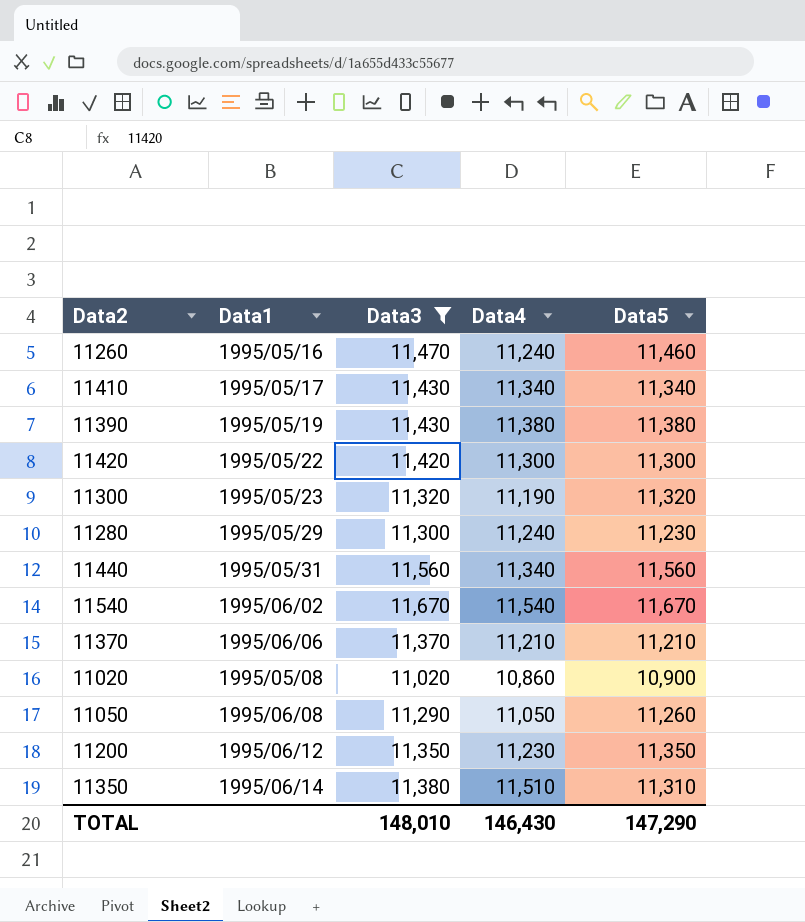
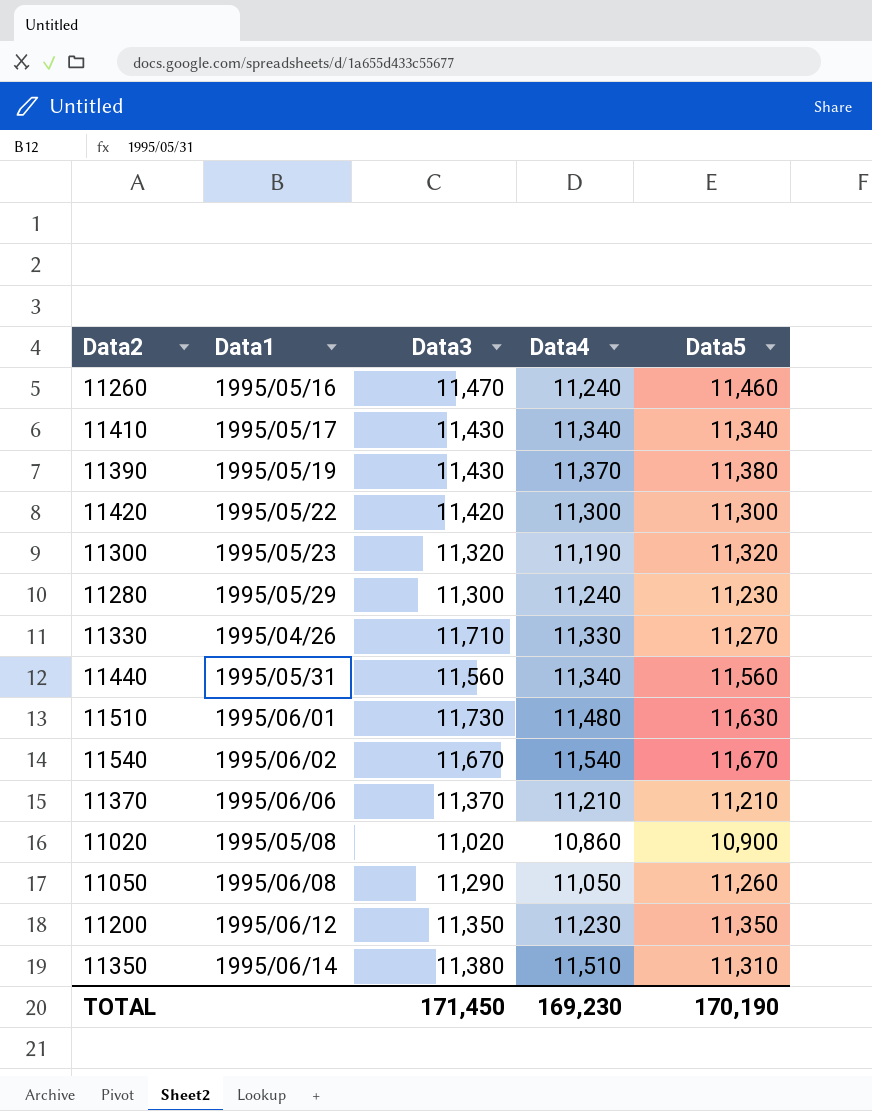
filter: Data3 <= 11,670 -> none
11390 | Data4: 11,380 -> 11,370
TOTAL | Data3: 148,010 -> 171,450
TOTAL | Data4: 146,430 -> 169,230
TOTAL | Data5: 147,290 -> 170,190

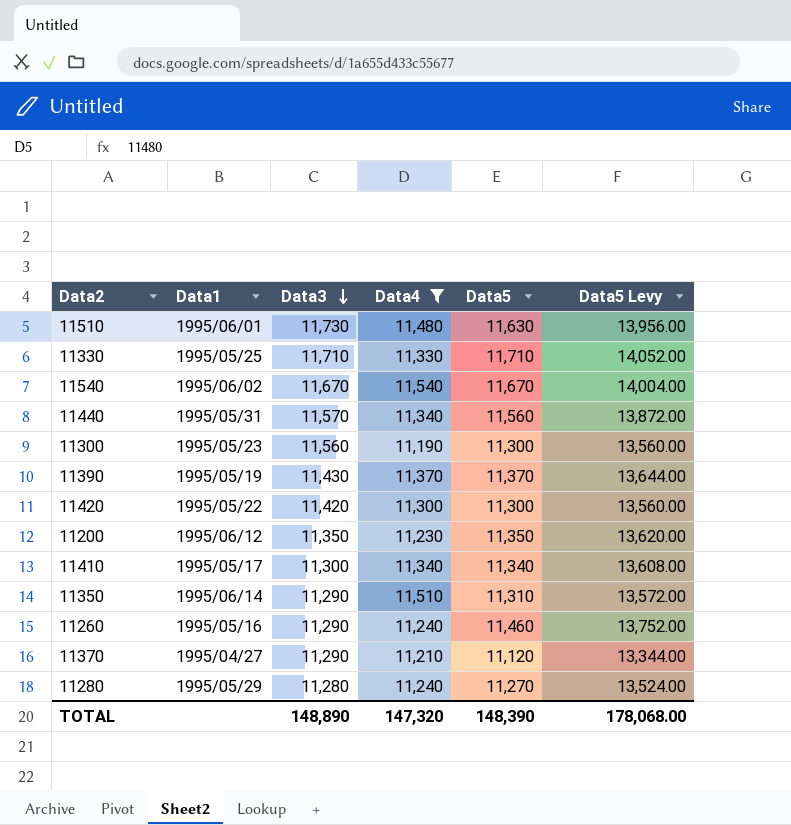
filter: none -> Data4 >= 11,190
row order: none -> Data3 descending
column Data5 Levy | formula: none -> [Data5] * 1.2
11330 | Data1: 1995/04/26 -> 1995/05/25
11330 | Data5: 11,270 -> 11,710
11440 | Data3: 11,560 -> 11,570
11300 | Data3: 11,320 -> 11,560
11300 | Data5: 11,320 -> 11,300
11390 | Data5: 11,380 -> 11,370
11410 | Data3: 11,430 -> 11,300
11350 | Data3: 11,380 -> 11,290
11260 | Data3: 11,470 -> 11,290
11370 | Data1: 1995/06/06 -> 1995/04/27
11370 | Data3: 11,370 -> 11,290
11370 | Data5: 11,210 -> 11,120
11280 | Data3: 11,300 -> 11,280
11280 | Data5: 11,230 -> 11,270
TOTAL | Data3: 171,450 -> 148,890
TOTAL | Data4: 169,230 -> 147,320
TOTAL | Data5: 170,190 -> 148,390

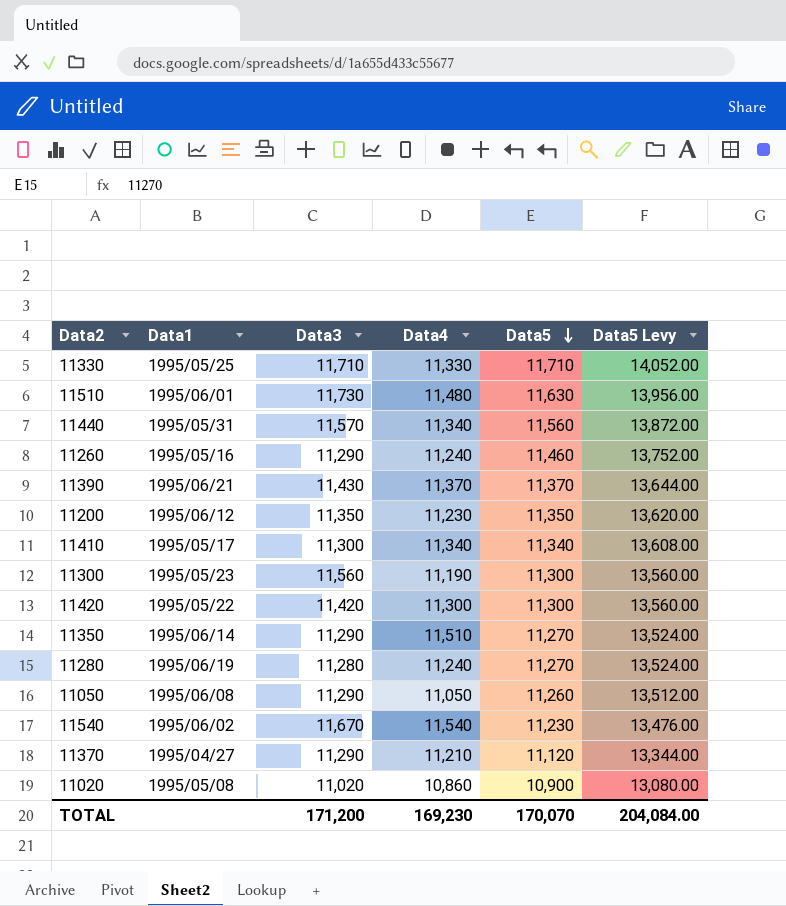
filter: Data4 >= 11,190 -> none
row order: Data3 descending -> Data5 descending
11390 | Data1: 1995/05/19 -> 1995/06/21
11350 | Data5: 11,310 -> 11,270
11350 | Data5 Levy: 13,572.00 -> 13,524.00
11280 | Data1: 1995/05/29 -> 1995/06/19
11540 | Data5: 11,670 -> 11,230
11540 | Data5 Levy: 14,004.00 -> 13,476.00
TOTAL | Data3: 148,890 -> 171,200
TOTAL | Data4: 147,320 -> 169,230
TOTAL | Data5: 148,390 -> 170,070
TOTAL | Data5 Levy: 178,068.00 -> 204,084.00

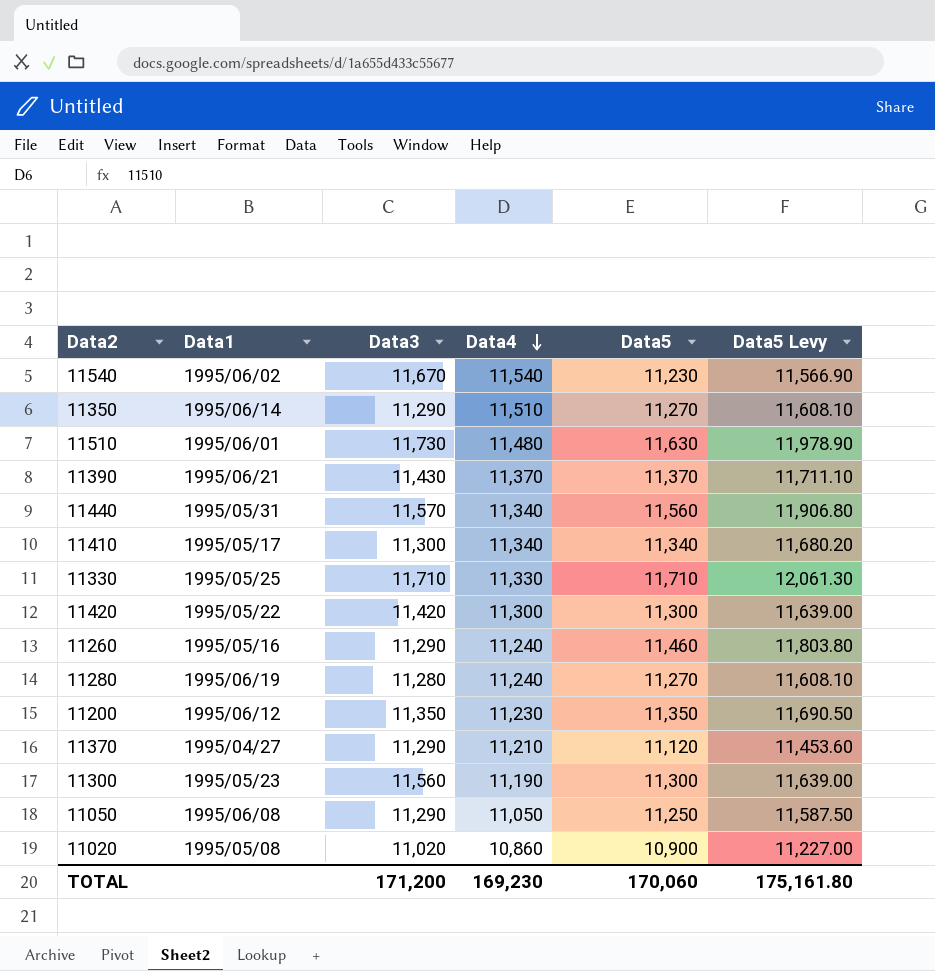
row order: Data5 descending -> Data4 descending
column Data5 Levy | formula: [Data5] * 1.2 -> [Data5] * 1.03
11050 | Data5: 11,260 -> 11,250
TOTAL | Data5: 170,070 -> 170,060
TOTAL | Data5 Levy: 204,084.00 -> 175,161.80

